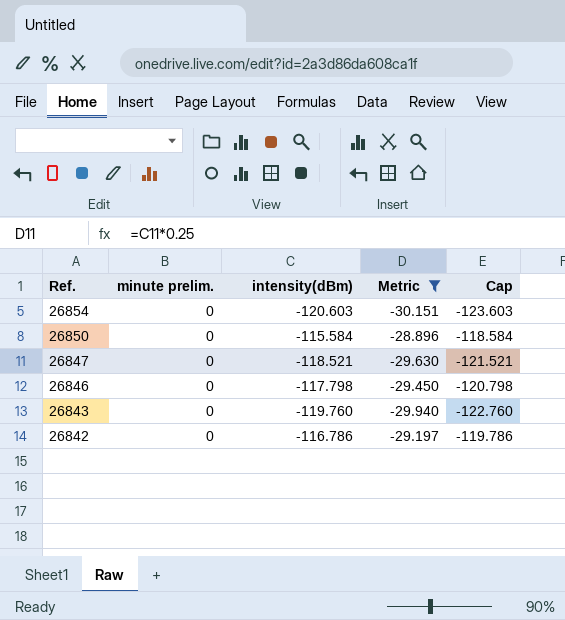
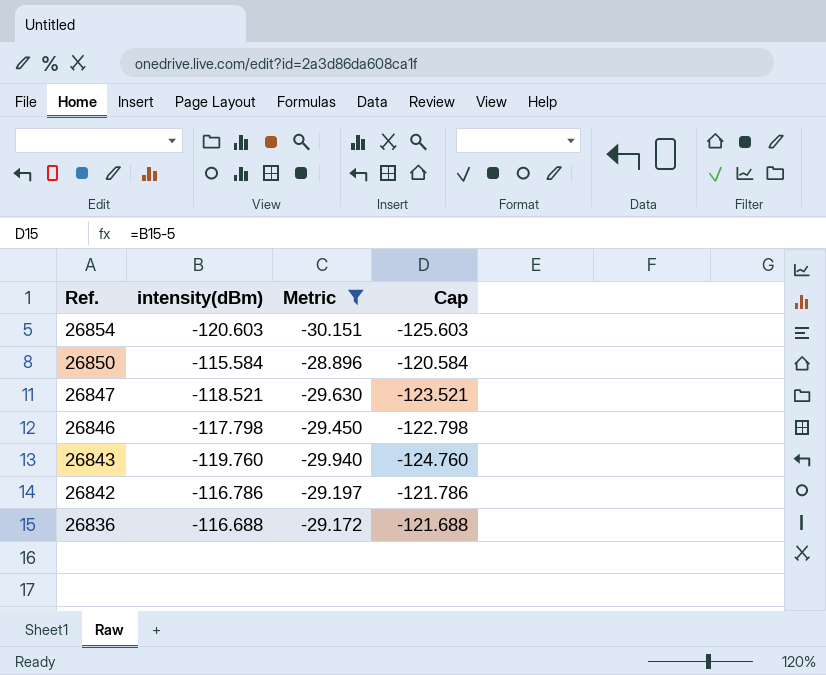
column minute prelim. | position: 2 -> none
column Cap | formula: [intensity(dBm)] - 3 -> [intensity(dBm)] - 5
row 26836: none -> -116.688 | -29.172 | -121.688

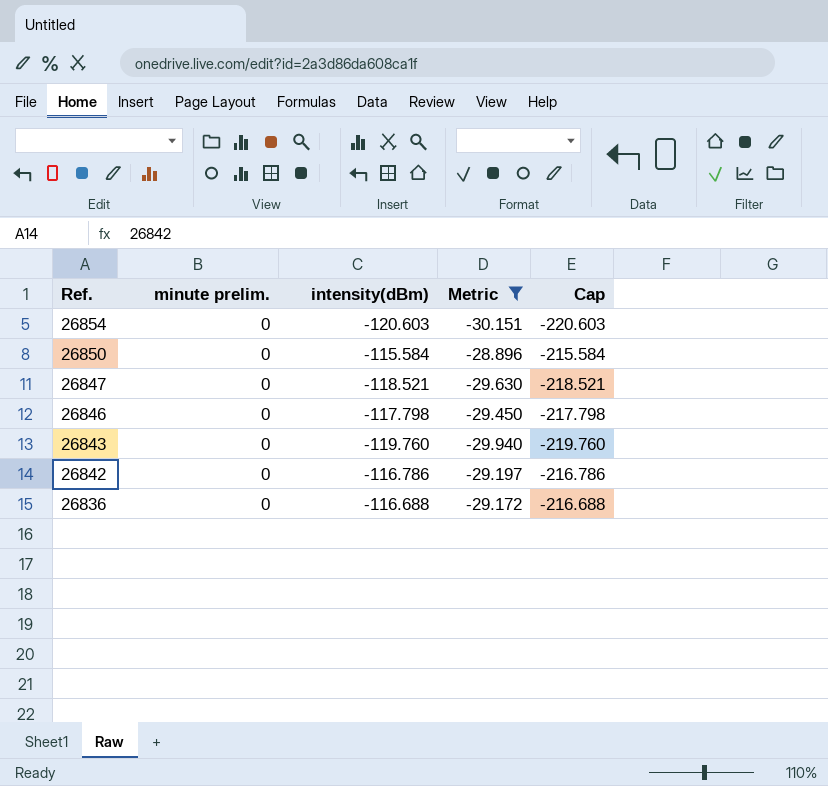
column minute prelim. | position: none -> 2
column Cap | formula: [intensity(dBm)] - 5 -> [intensity(dBm)] - 100

